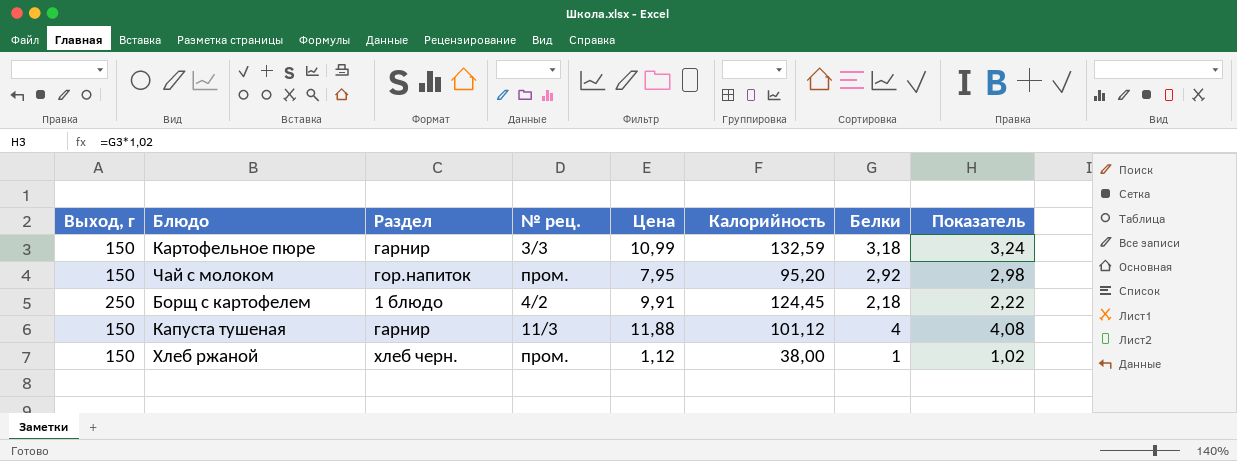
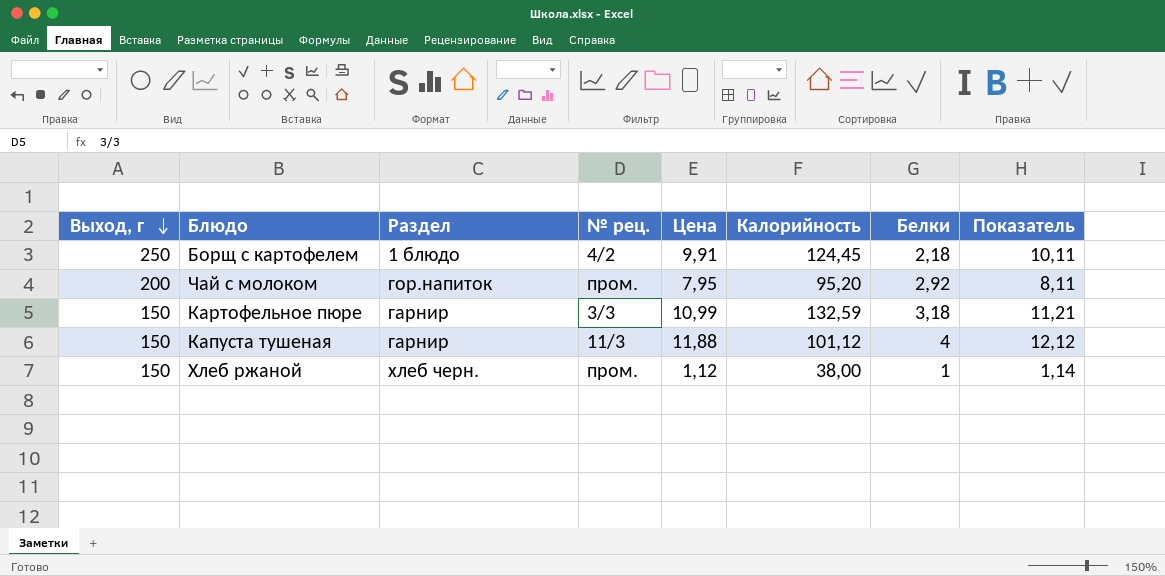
row order: none -> Выход, г descending
column Показатель | formula: [Белки] * 1,02 -> [Цена] * 1,02
Чай с молоком | Выход, г: 150 -> 200

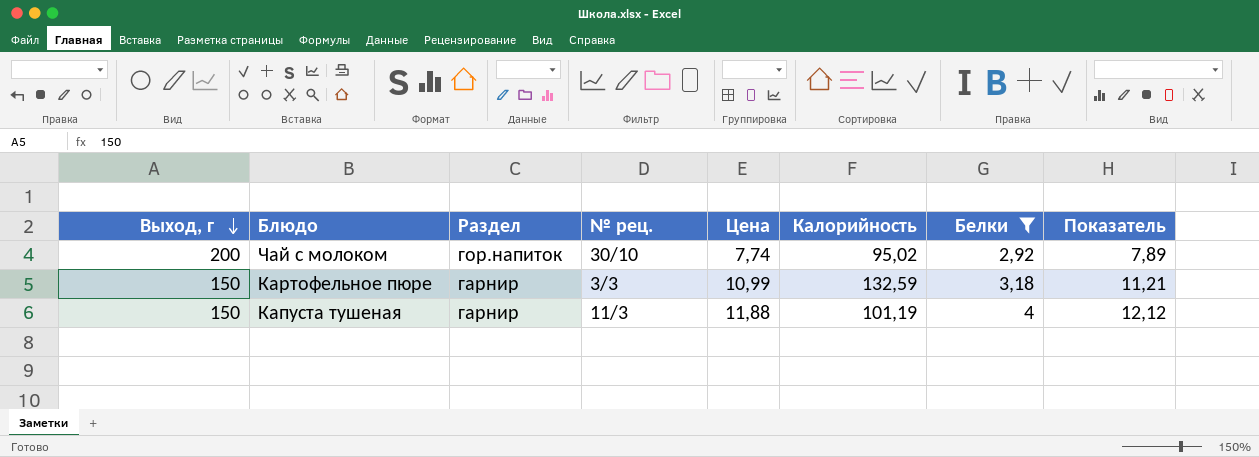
filter: none -> Белки >= 2,92
Чай с молоком | № рец.: пром. -> 30/10
Чай с молоком | Цена: 7,95 -> 7,74
Чай с молоком | Калорийность: 95,20 -> 95,02
Чай с молоком | Показатель: 8,11 -> 7,89
Капуста тушеная | Калорийность: 101,12 -> 101,19

